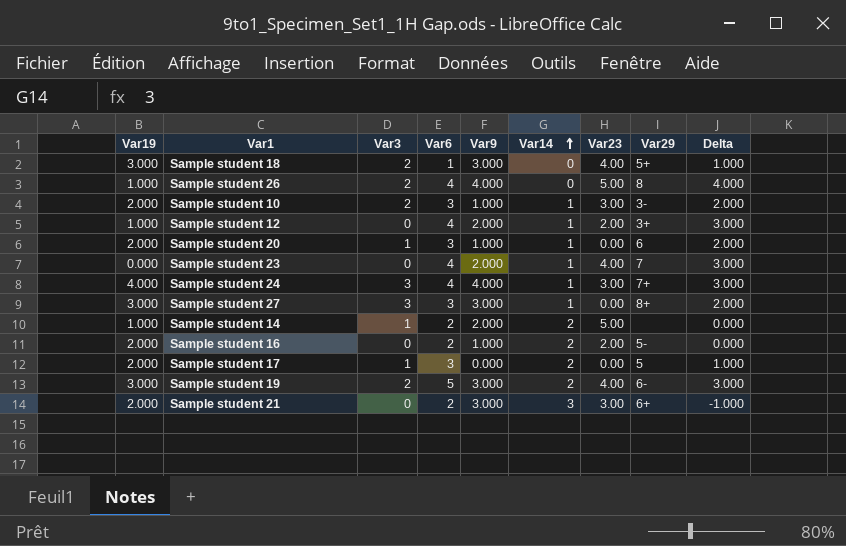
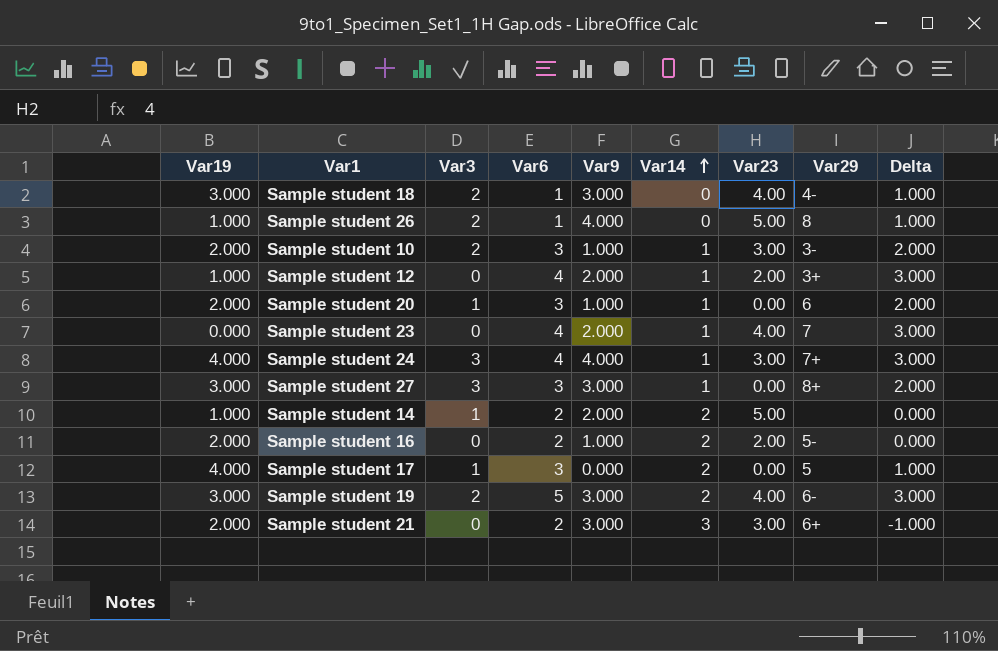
Sample student 18 | Var29: 5+ -> 4-
Sample student 26 | Var6: 4 -> 1
Sample student 26 | Delta: 4.000 -> 1.000
Sample student 17 | Var19: 2.000 -> 4.000

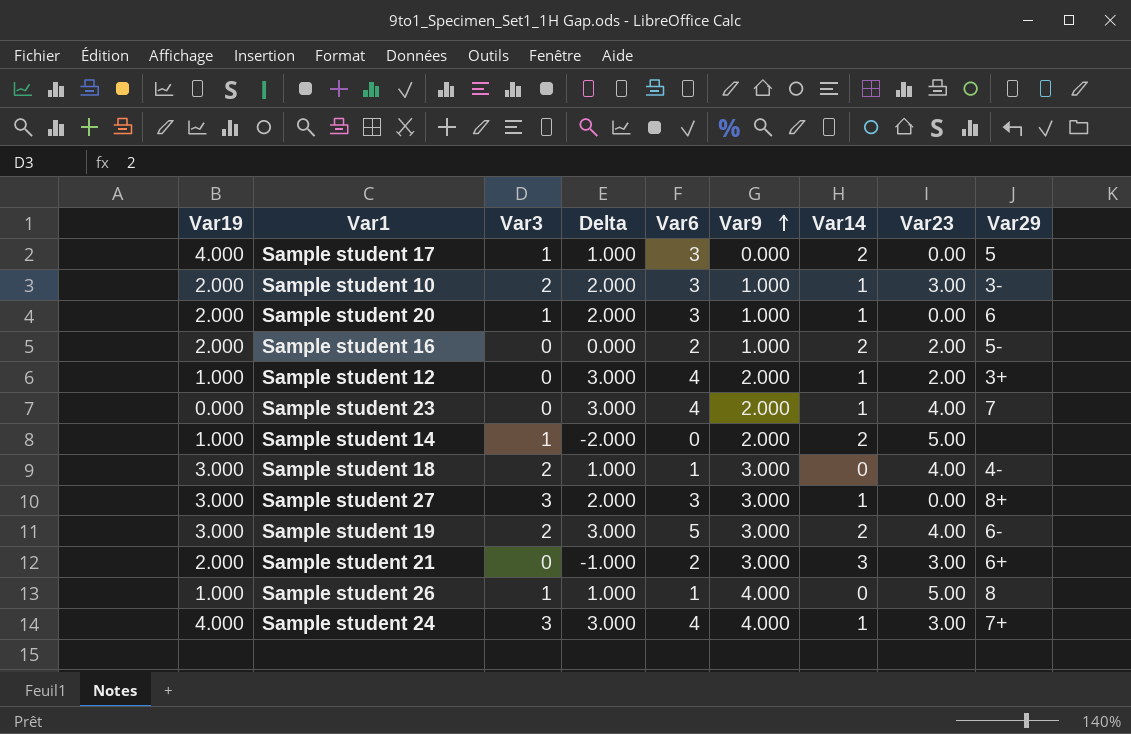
row order: Var14 ascending -> Var9 ascending
column Delta | position: 9 -> 4
Sample student 14 | Delta: 0.000 -> -2.000
Sample student 14 | Var6: 2 -> 0
Sample student 26 | Var3: 2 -> 1

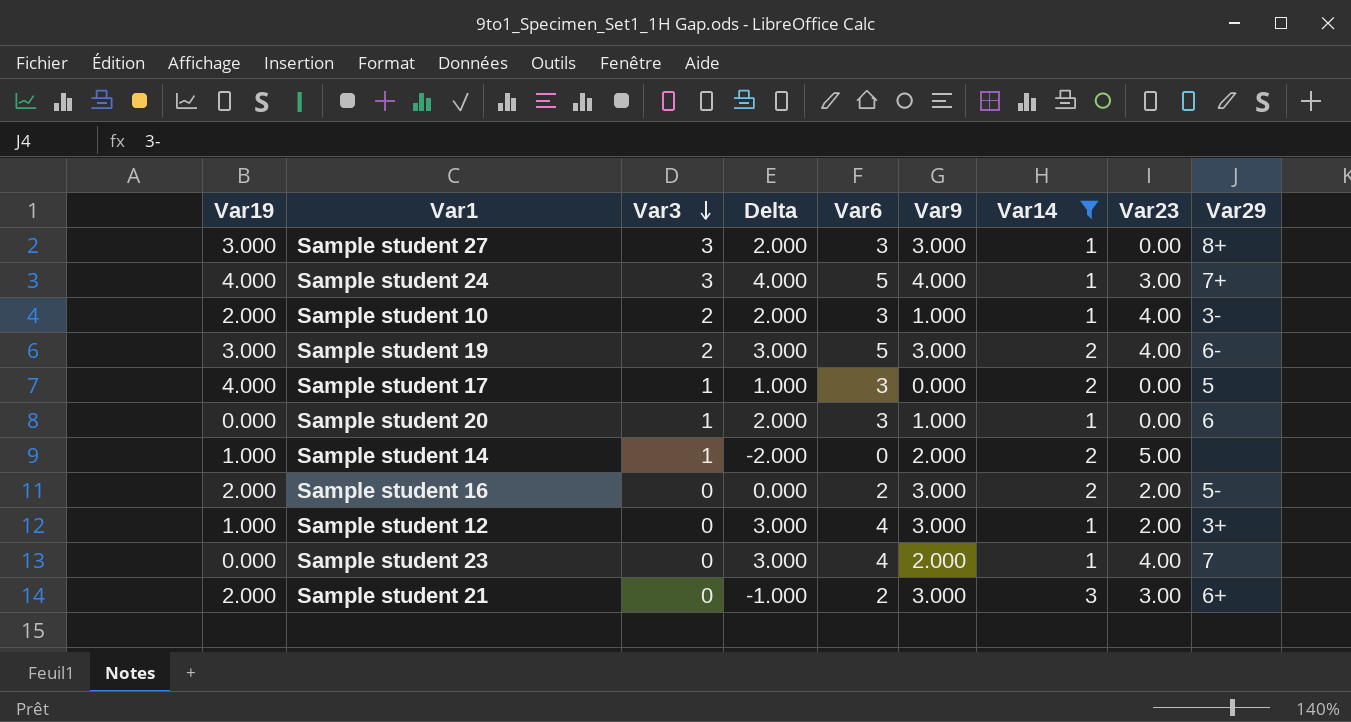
filter: none -> Var14 != 0
row order: Var9 ascending -> Var3 descending
Sample student 24 | Delta: 3.000 -> 4.000
Sample student 24 | Var6: 4 -> 5
Sample student 10 | Var23: 3.00 -> 4.00
Sample student 20 | Var19: 2.000 -> 0.000
Sample student 16 | Var9: 1.000 -> 3.000
Sample student 12 | Var9: 2.000 -> 3.000

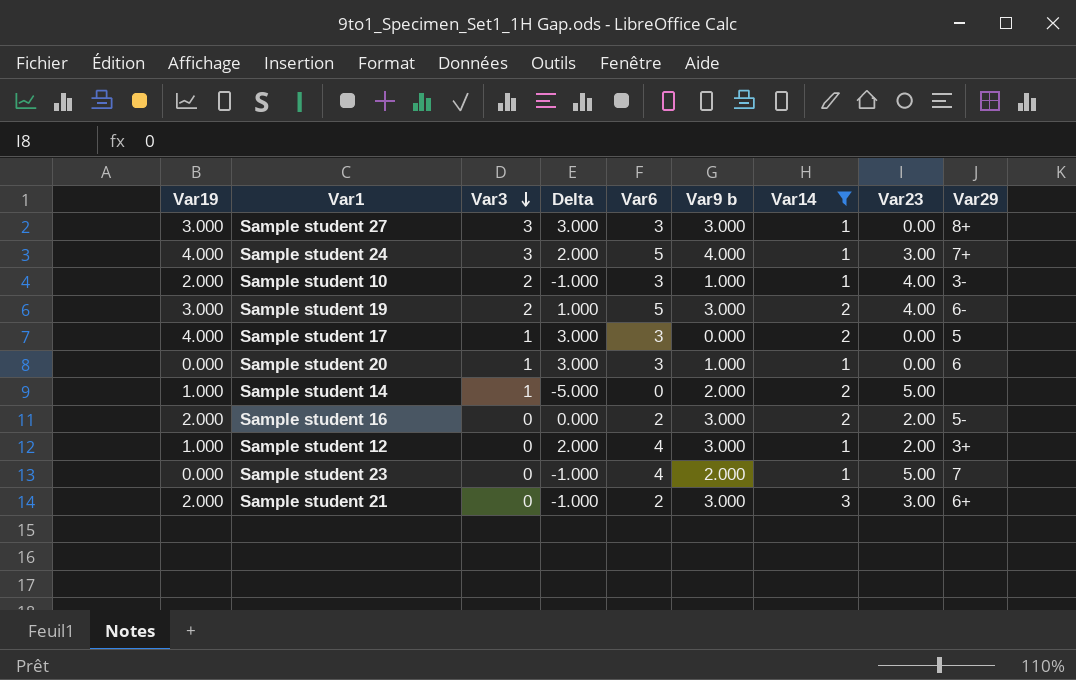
column Delta | formula: [Var6] - [Var14] -> [Var6] - [Var23]
column name: Var9 -> Var9 b
Sample student 23 | Var23: 4.00 -> 5.00

